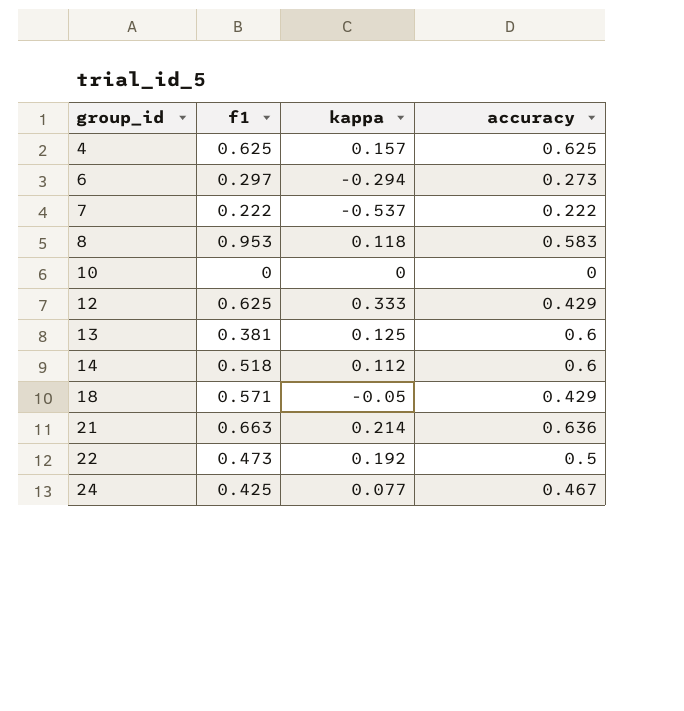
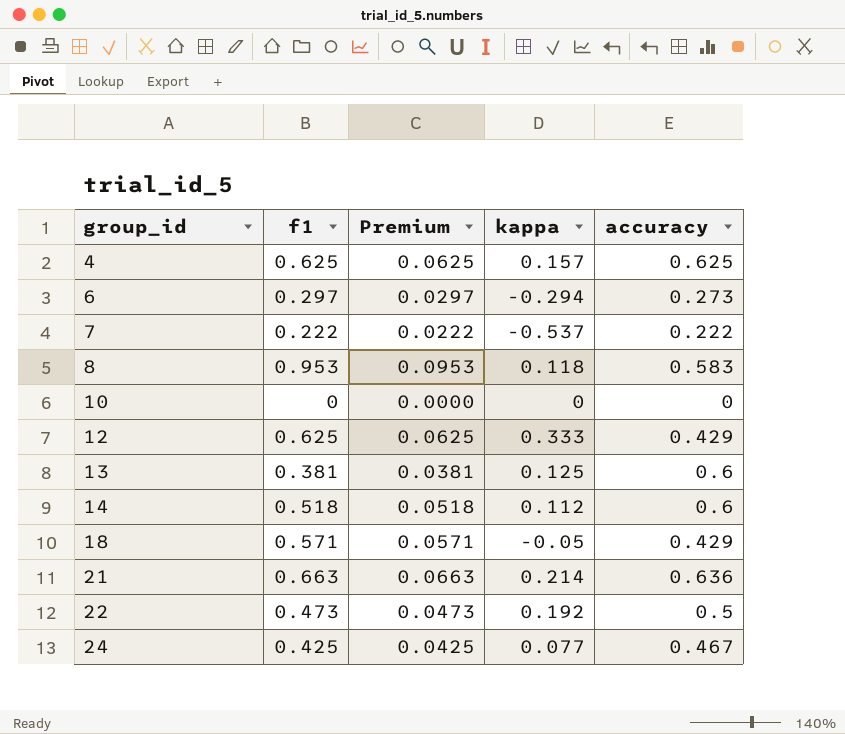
column Premium | formula: none -> [f1] * 0.1

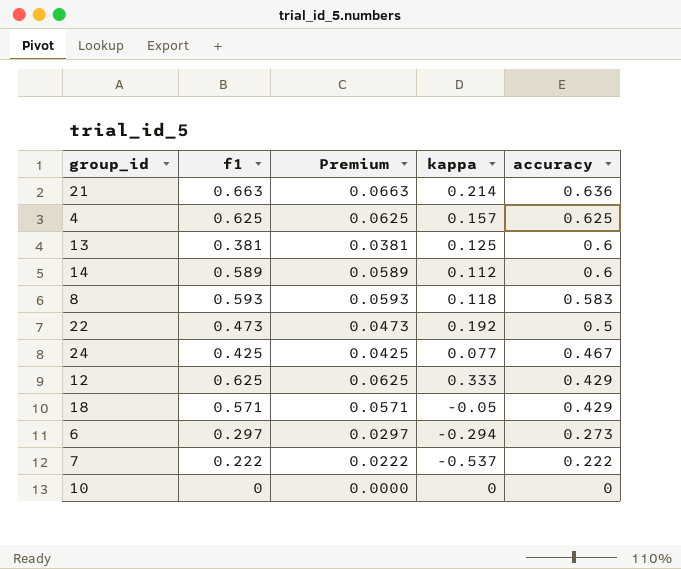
row order: group_id ascending -> accuracy descending
14 | f1: 0.518 -> 0.589
14 | Premium: 0.0518 -> 0.0589
8 | f1: 0.953 -> 0.593
8 | Premium: 0.0953 -> 0.0593

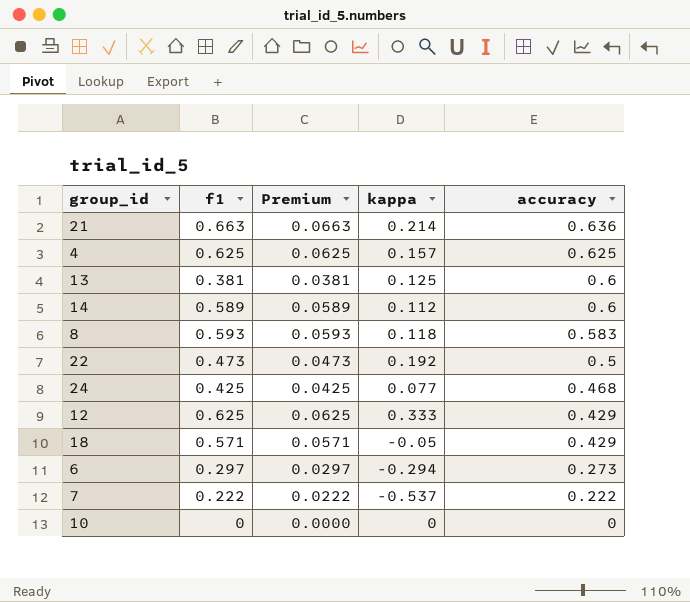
24 | accuracy: 0.467 -> 0.468

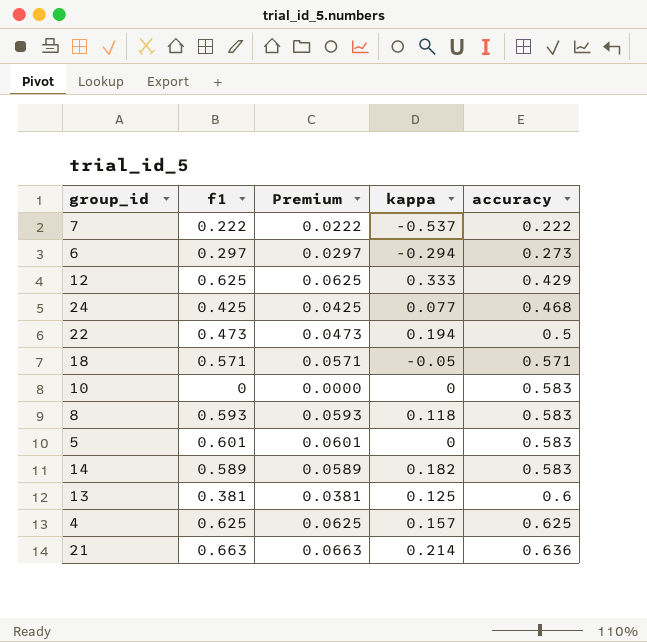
row order: accuracy descending -> accuracy ascending
22 | kappa: 0.192 -> 0.194
18 | accuracy: 0.429 -> 0.571
10 | accuracy: 0 -> 0.583
row 5: none -> 0.601 | 0.0601 | 0 | 0.583
14 | kappa: 0.112 -> 0.182
14 | accuracy: 0.6 -> 0.583

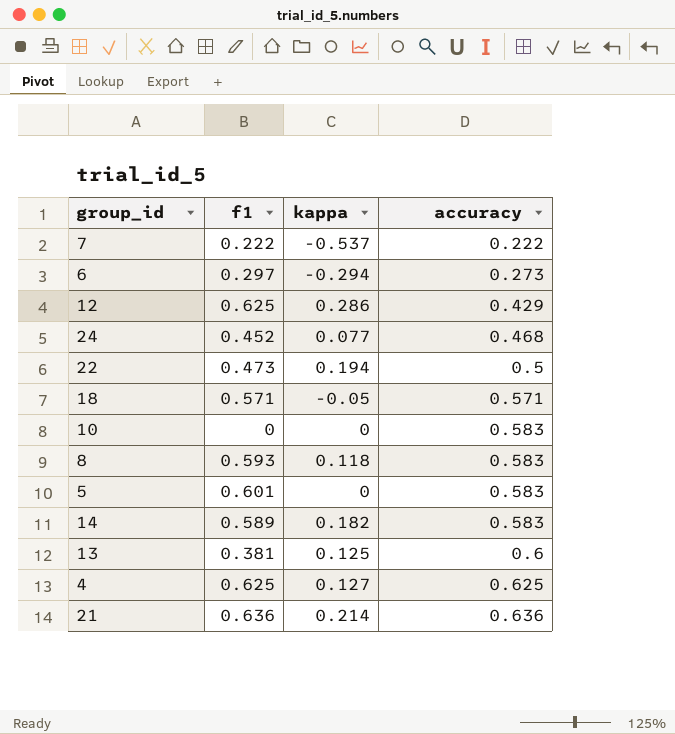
column Premium | formula: [f1] * 0.1 -> none
12 | kappa: 0.333 -> 0.286
24 | f1: 0.425 -> 0.452
4 | kappa: 0.157 -> 0.127
21 | f1: 0.663 -> 0.636

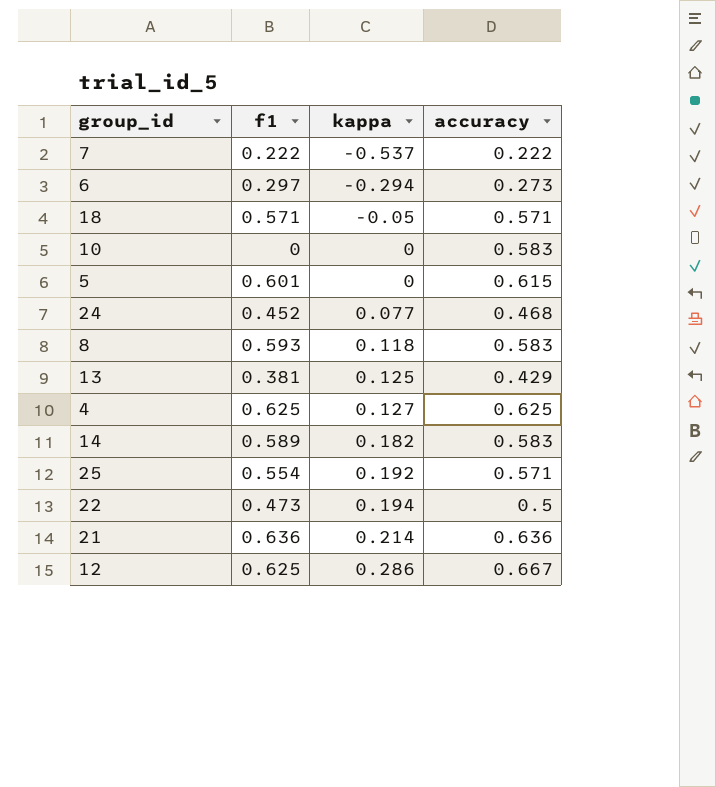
row order: accuracy ascending -> kappa ascending
5 | accuracy: 0.583 -> 0.615
13 | accuracy: 0.6 -> 0.429
row 25: none -> 0.554 | 0.192 | 0.571
12 | accuracy: 0.429 -> 0.667

